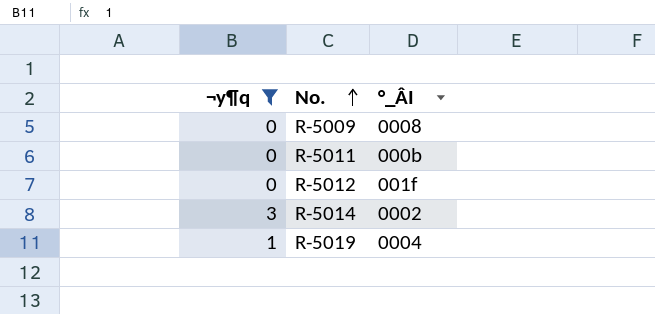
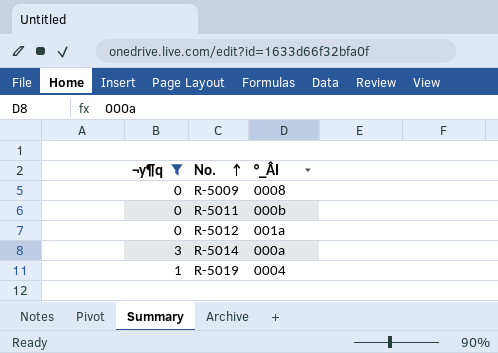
R-5012 | °_ÂI: 001f -> 001a
R-5014 | °_ÂI: 0002 -> 000a

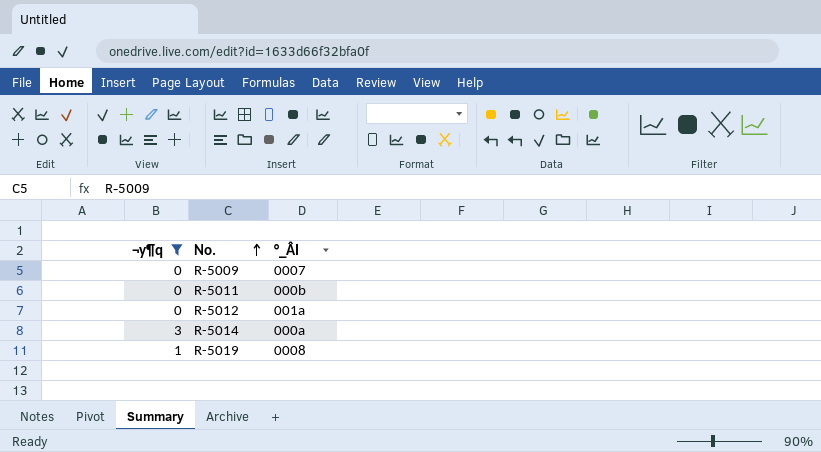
R-5009 | °_ÂI: 0008 -> 0007
R-5019 | °_ÂI: 0004 -> 0008

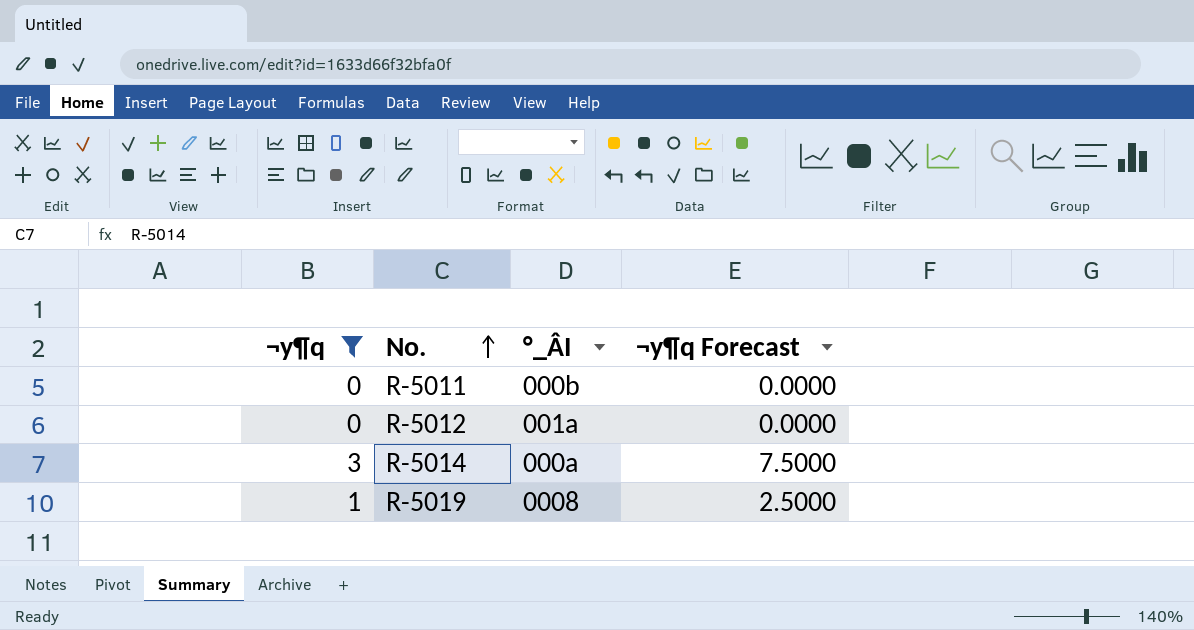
column ¬y¶q Forecast | formula: none -> [¬y¶q] * 2.5
row R-5009: 0 | 0007 -> none

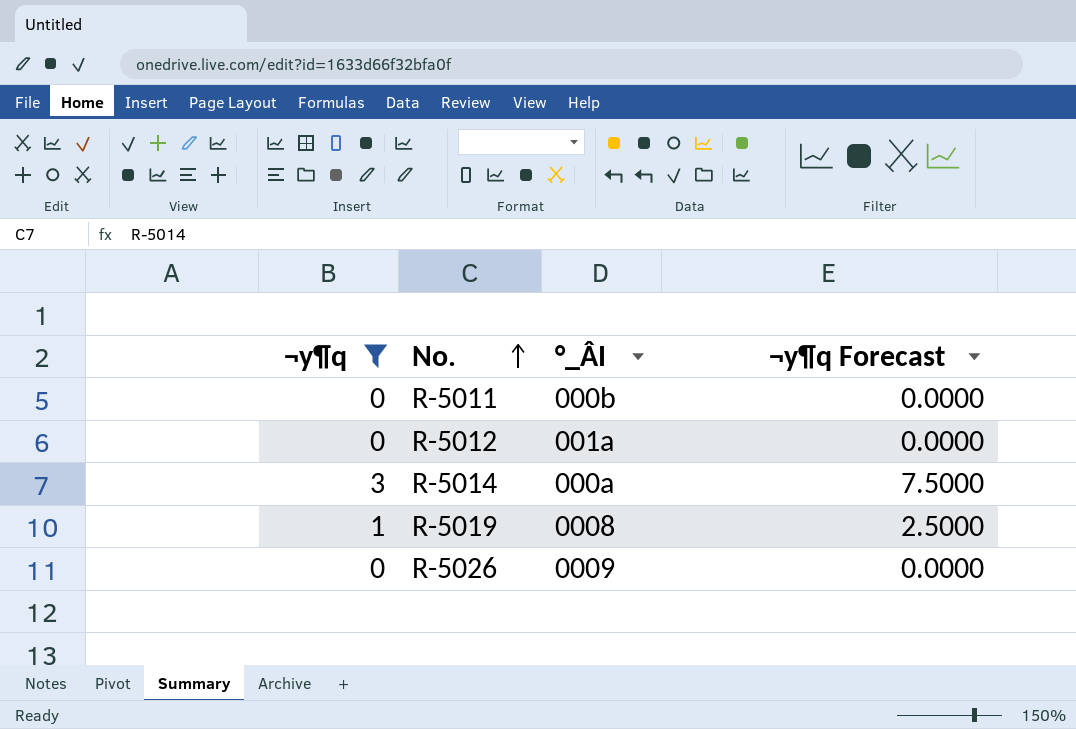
row R-5026: none -> 0 | 0009 | 0.0000

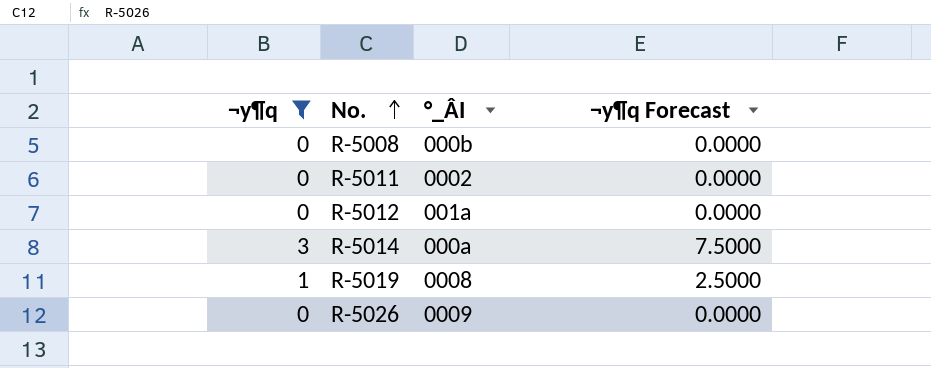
row R-5008: none -> 0 | 000b | 0.0000
R-5011 | °_ÂI: 000b -> 0002

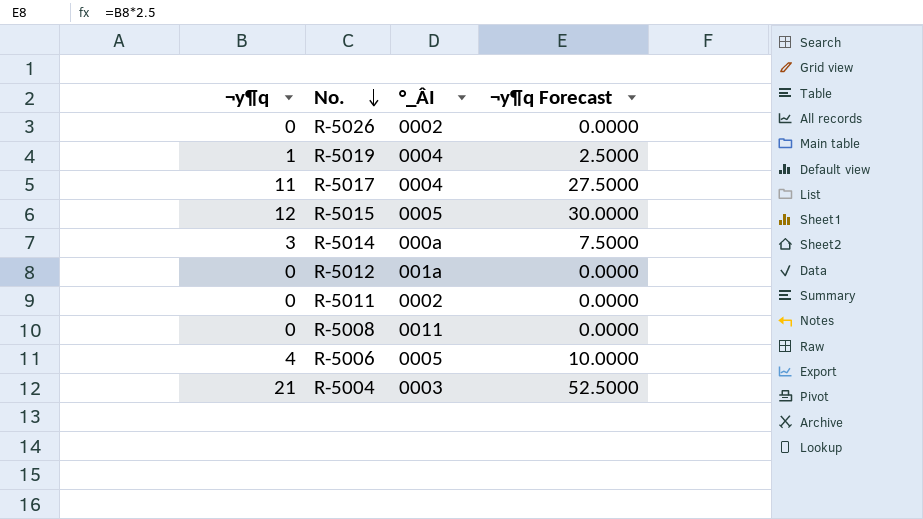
filter: ¬y¶q <= 3 -> none
row order: No. ascending -> No. descending
R-5026 | °_ÂI: 0009 -> 0002
R-5019 | °_ÂI: 0008 -> 0004
R-5008 | °_ÂI: 000b -> 0011

